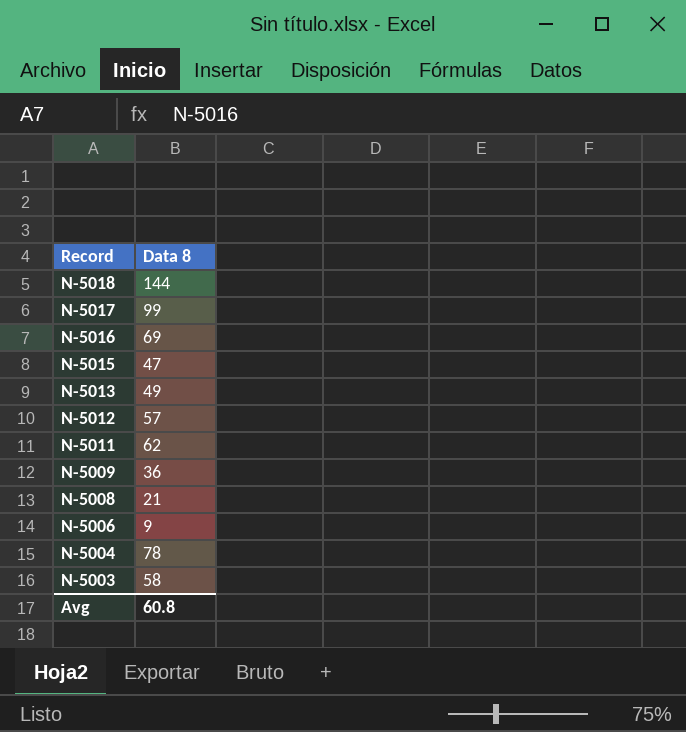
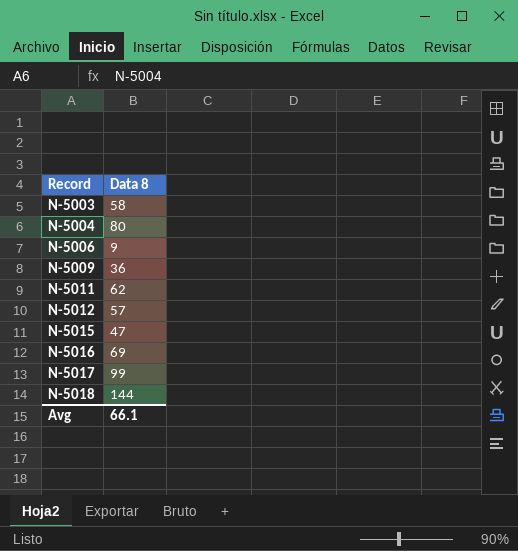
row order: Record descending -> Record ascending
row N-5013: 49 -> none
row N-5008: 21 -> none
N-5004 | Data 8: 78 -> 80
Avg | Data 8: 60.8 -> 66.1

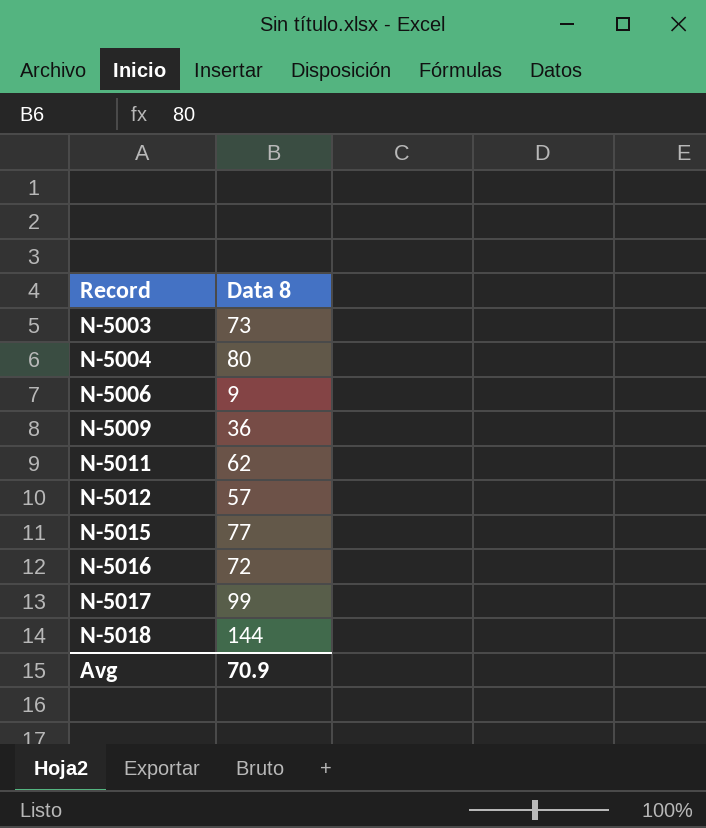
N-5003 | Data 8: 58 -> 73
N-5015 | Data 8: 47 -> 77
N-5016 | Data 8: 69 -> 72
Avg | Data 8: 66.1 -> 70.9

